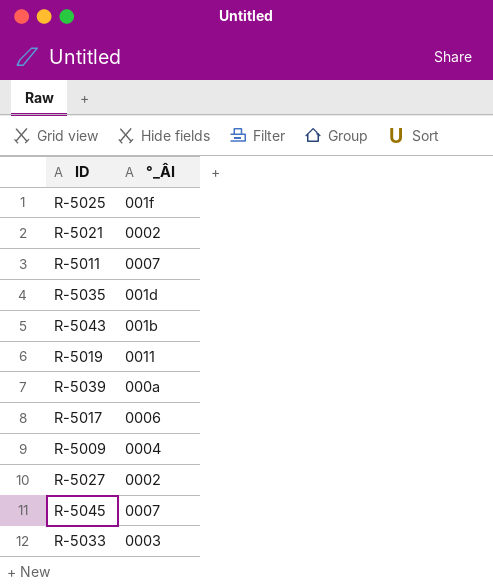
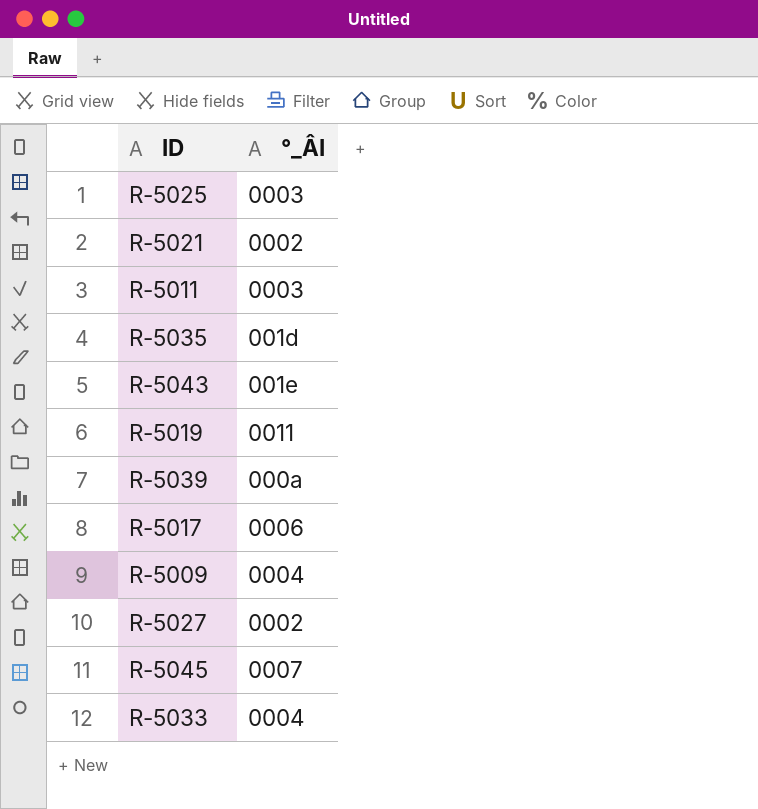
R-5025 | °_ÂI: 001f -> 0003
R-5011 | °_ÂI: 0007 -> 0003
R-5043 | °_ÂI: 001b -> 001e
R-5033 | °_ÂI: 0003 -> 0004

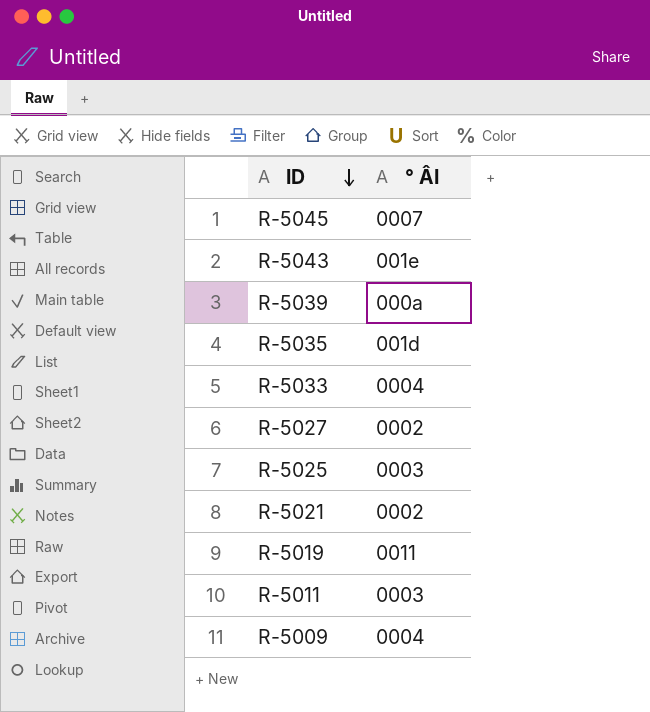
row order: none -> ID descending
column name: °_ÂI -> ° ÂI
row R-5017: 0006 -> none

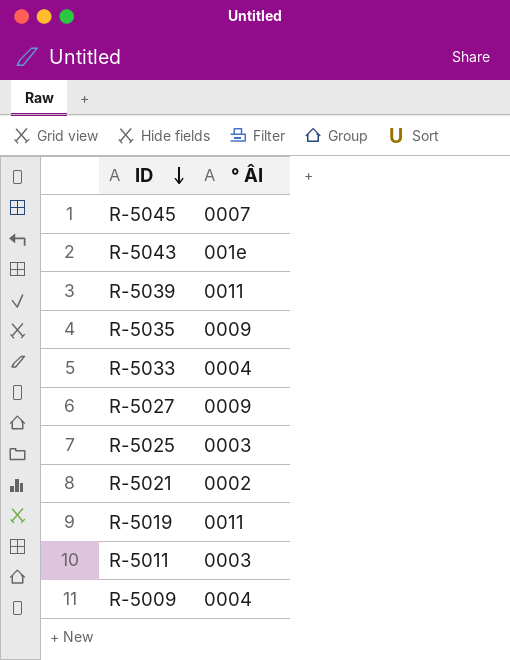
R-5039 | ° ÂI: 000a -> 0011
R-5035 | ° ÂI: 001d -> 0009
R-5027 | ° ÂI: 0002 -> 0009

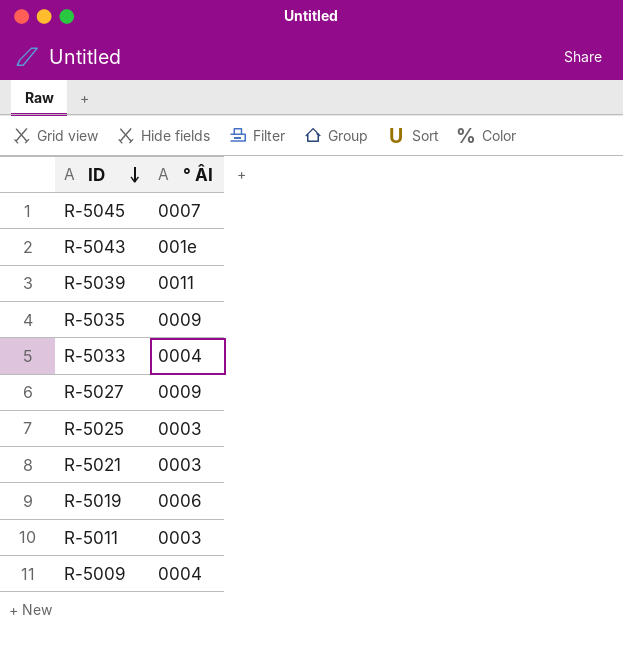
R-5021 | ° ÂI: 0002 -> 0003
R-5019 | ° ÂI: 0011 -> 0006

